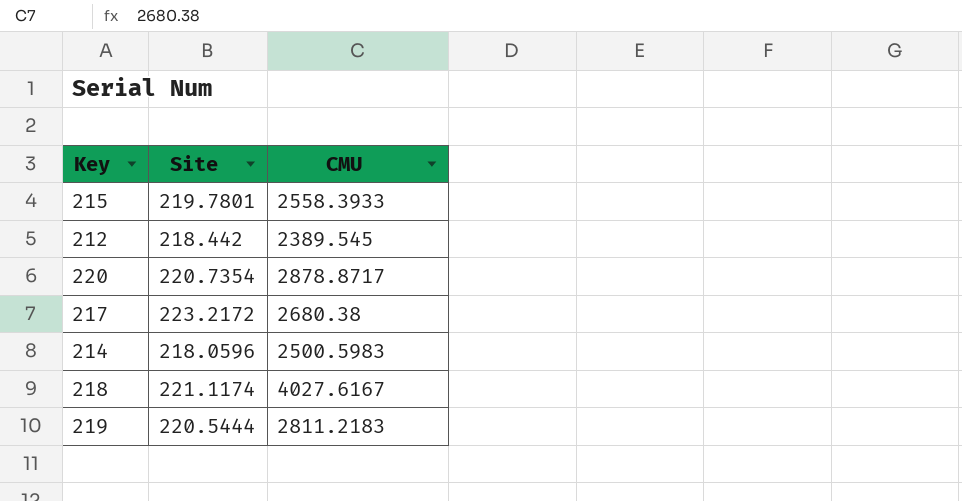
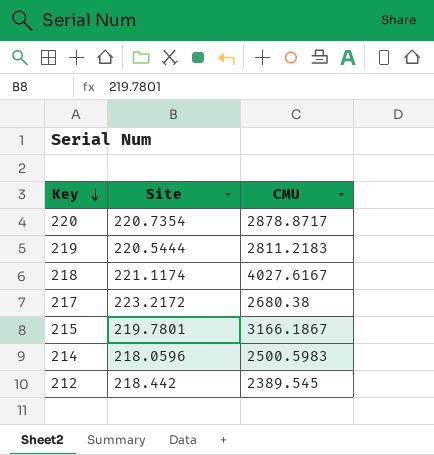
row order: none -> Key descending
215 | CMU: 2558.3933 -> 3166.1867

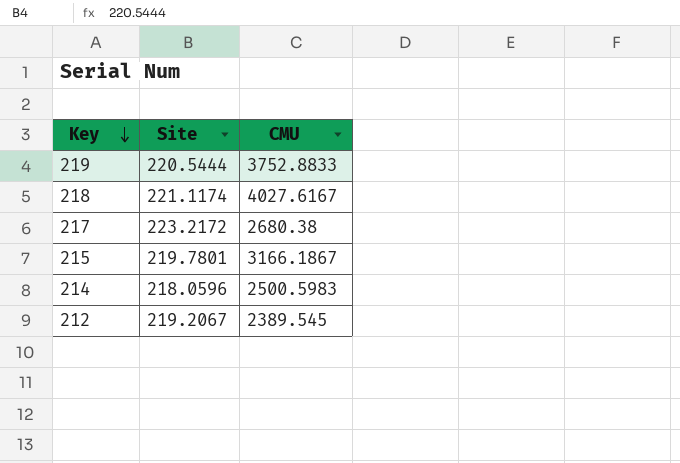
row 220: 220.7354 | 2878.8717 -> none
219 | CMU: 2811.2183 -> 3752.8833
212 | Site: 218.442 -> 219.2067

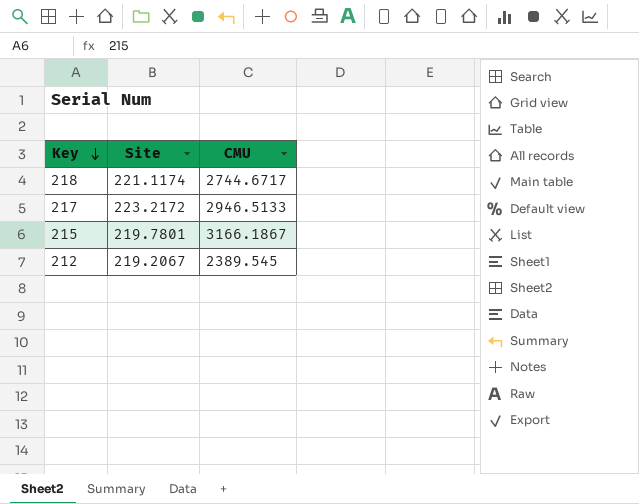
row 219: 220.5444 | 3752.8833 -> none
row 214: 218.0596 | 2500.5983 -> none
218 | CMU: 4027.6167 -> 2744.6717
217 | CMU: 2680.38 -> 2946.5133

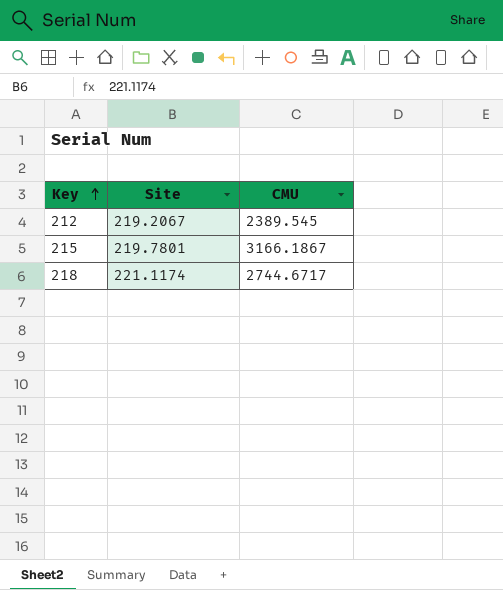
row order: Key descending -> Key ascending
row 217: 223.2172 | 2946.5133 -> none

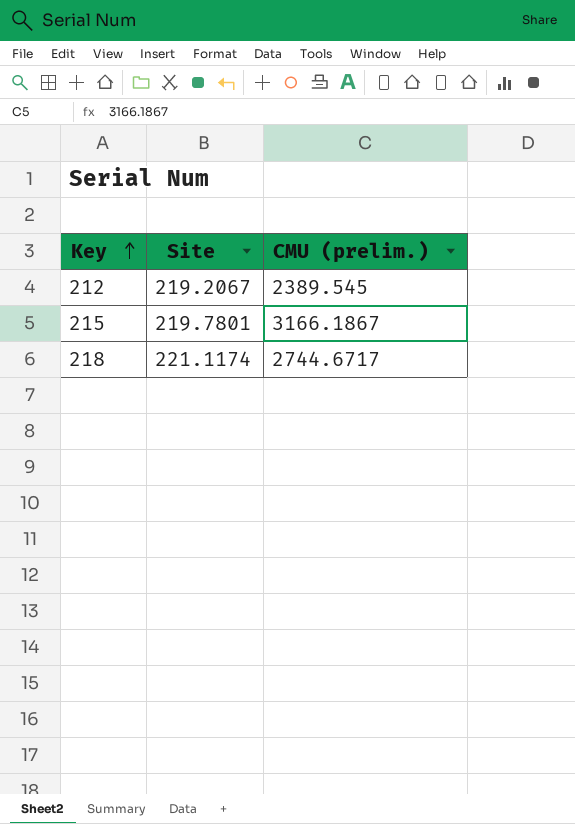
column name: CMU -> CMU (prelim.)

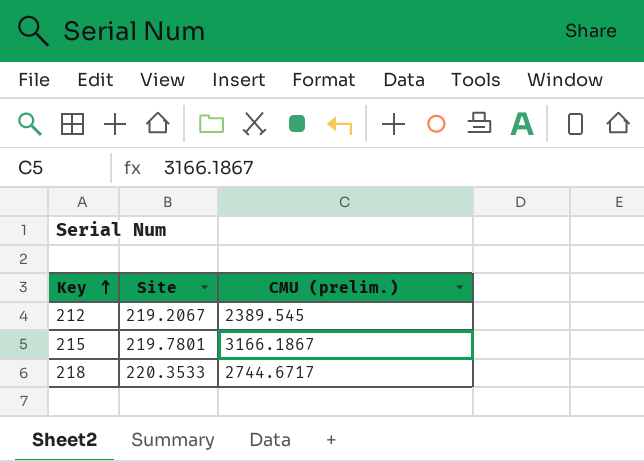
218 | Site: 221.1174 -> 220.3533

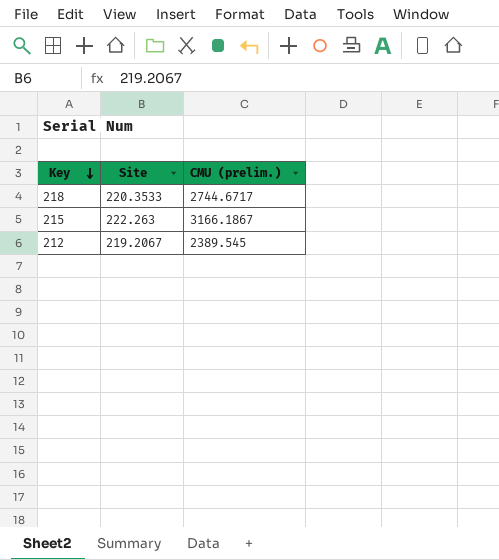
row order: Key ascending -> Key descending
215 | Site: 219.7801 -> 222.263

